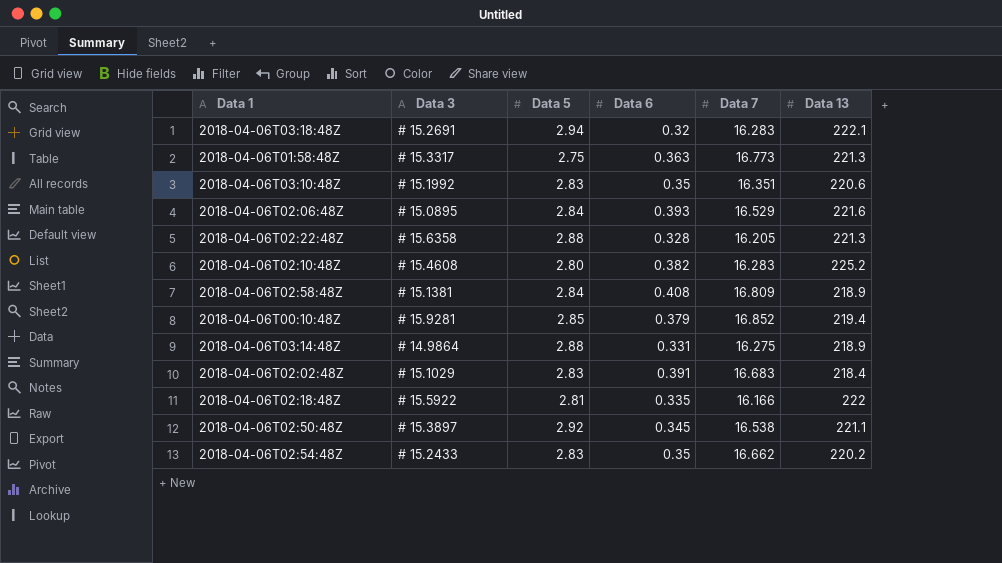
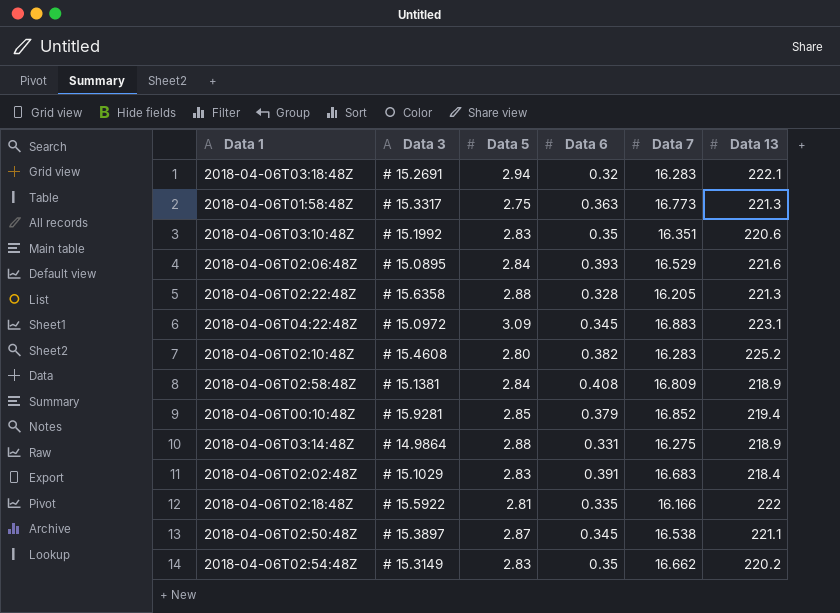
row 2018-04-06T04:22:48Z: none -> # 15.0972 | 3.09 | 0.345 | 16.883 | 223.1
2018-04-06T02:50:48Z | Data 5: 2.92 -> 2.87
2018-04-06T02:54:48Z | Data 3: # 15.2433 -> # 15.3149

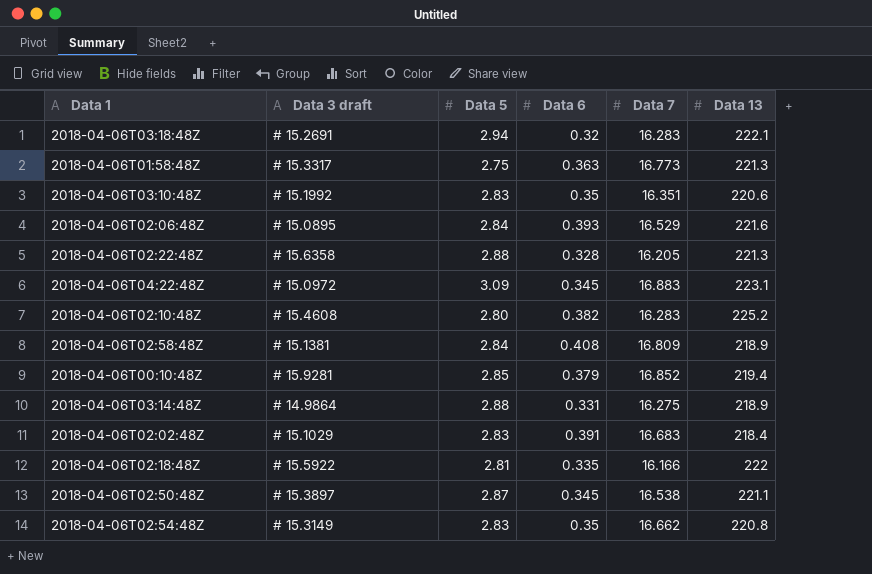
column name: Data 3 -> Data 3 draft
2018-04-06T02:54:48Z | Data 13: 220.2 -> 220.8

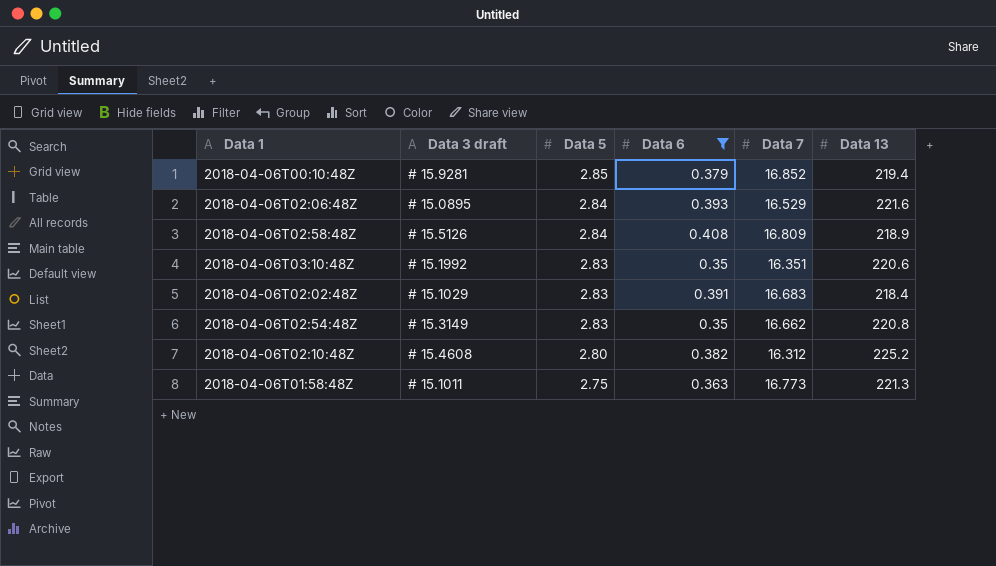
filter: none -> Data 6 >= 0.35
row order: none -> Data 5 descending
2018-04-06T02:58:48Z | Data 3 draft: # 15.1381 -> # 15.5126
2018-04-06T02:10:48Z | Data 7: 16.283 -> 16.312
2018-04-06T01:58:48Z | Data 3 draft: # 15.3317 -> # 15.1011

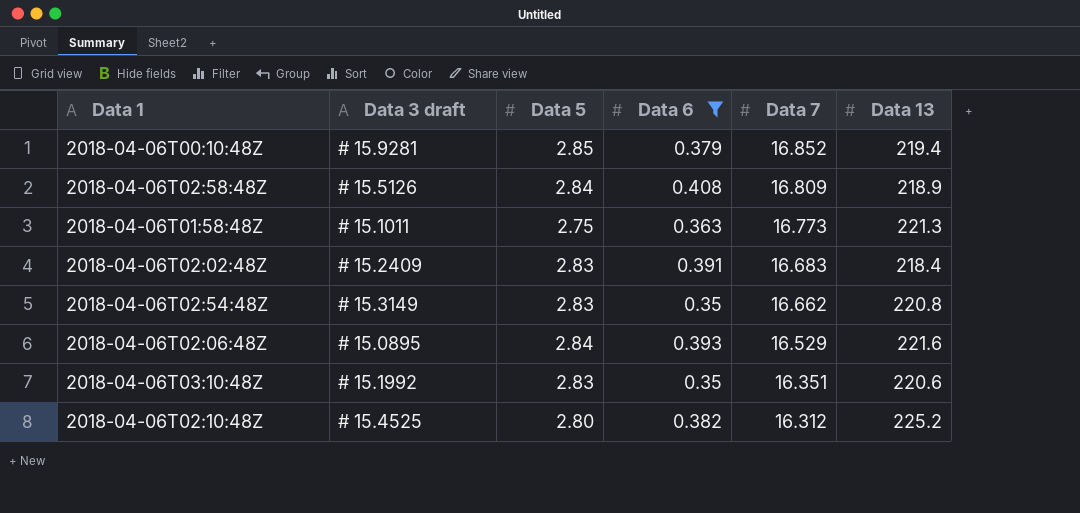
row order: Data 5 descending -> Data 7 descending
2018-04-06T02:02:48Z | Data 3 draft: # 15.1029 -> # 15.2409
2018-04-06T02:10:48Z | Data 3 draft: # 15.4608 -> # 15.4525

